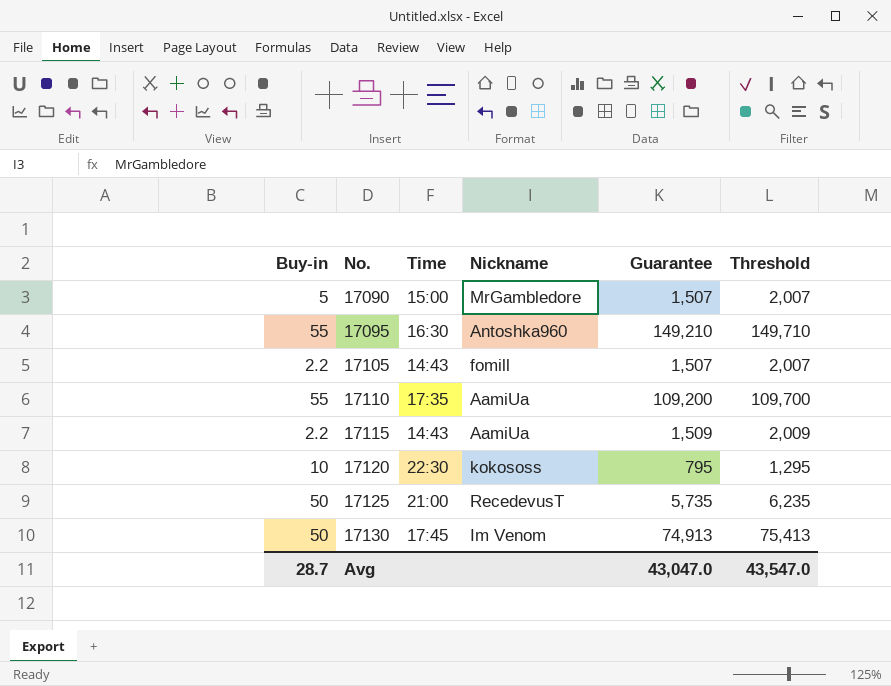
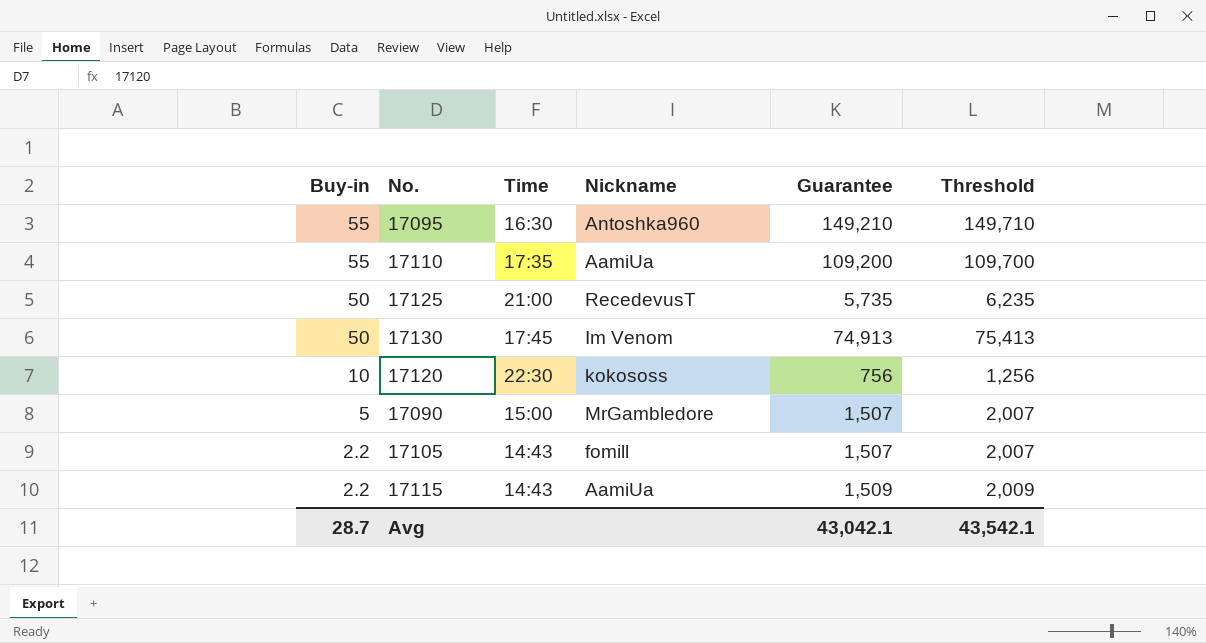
row order: No. ascending -> Buy-in descending
17120 | Guarantee: 795 -> 756
17120 | Threshold: 1,295 -> 1,256
Avg | Guarantee: 43,047.0 -> 43,042.1
Avg | Threshold: 43,547.0 -> 43,542.1

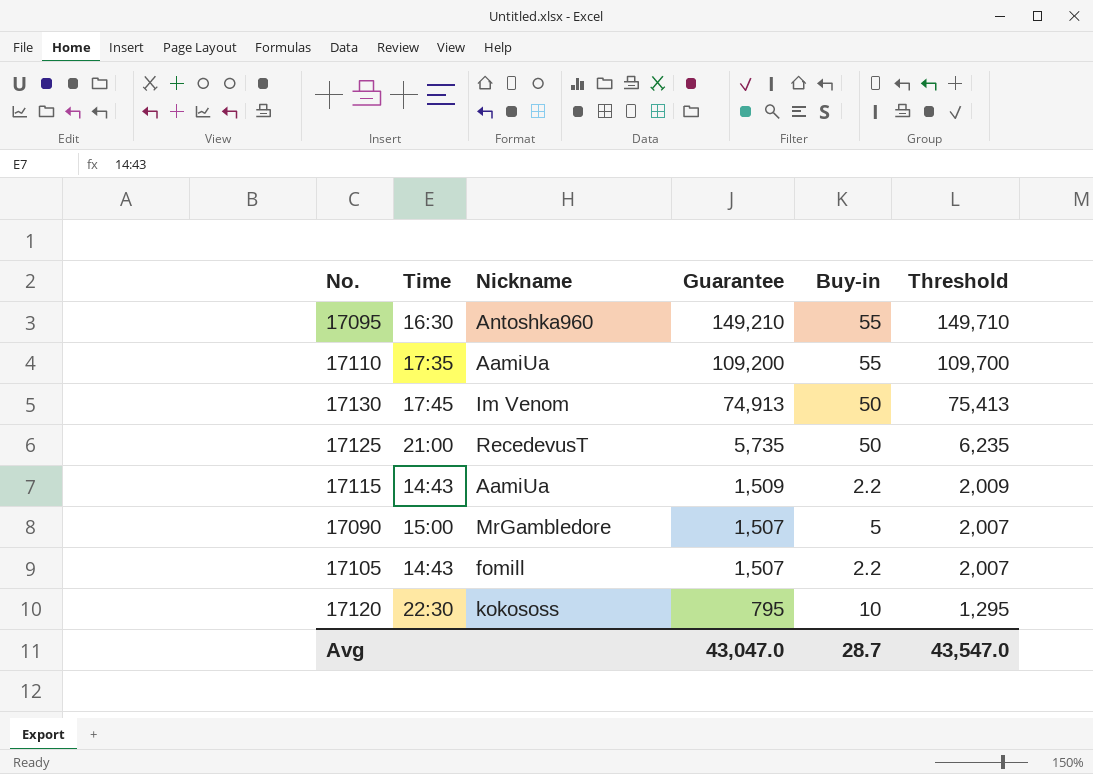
row order: Buy-in descending -> Guarantee descending
column Buy-in | position: 1 -> 5
17120 | Guarantee: 756 -> 795
17120 | Threshold: 1,256 -> 1,295
Avg | Guarantee: 43,042.1 -> 43,047.0
Avg | Threshold: 43,542.1 -> 43,547.0

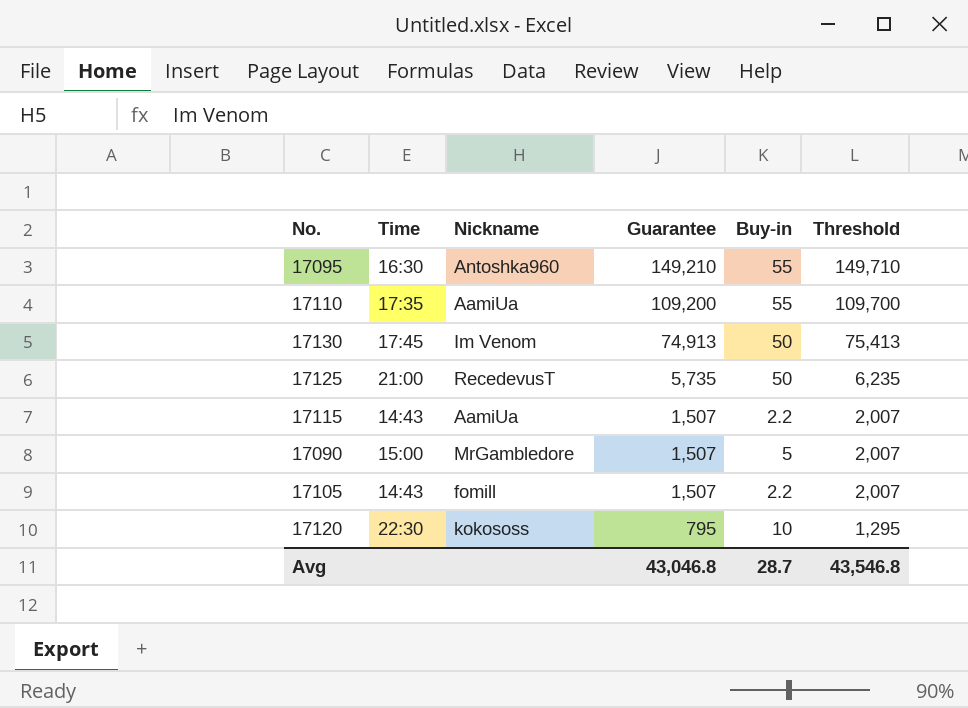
17115 | Guarantee: 1,509 -> 1,507
17115 | Threshold: 2,009 -> 2,007
Avg | Guarantee: 43,047.0 -> 43,046.8
Avg | Threshold: 43,547.0 -> 43,546.8

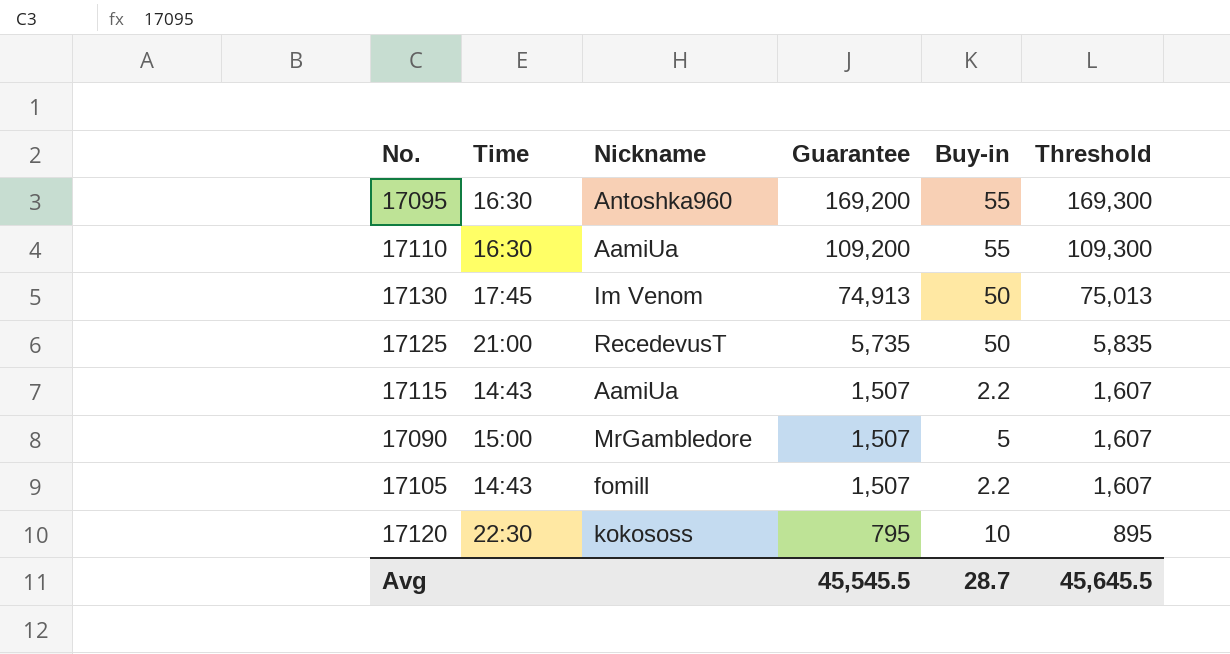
column Threshold | formula: [Guarantee] + 500 -> [Guarantee] + 100
17095 | Guarantee: 149,210 -> 169,200
17110 | Time: 17:35 -> 16:30
Avg | Guarantee: 43,046.8 -> 45,545.5
Avg | Threshold: 43,546.8 -> 45,645.5

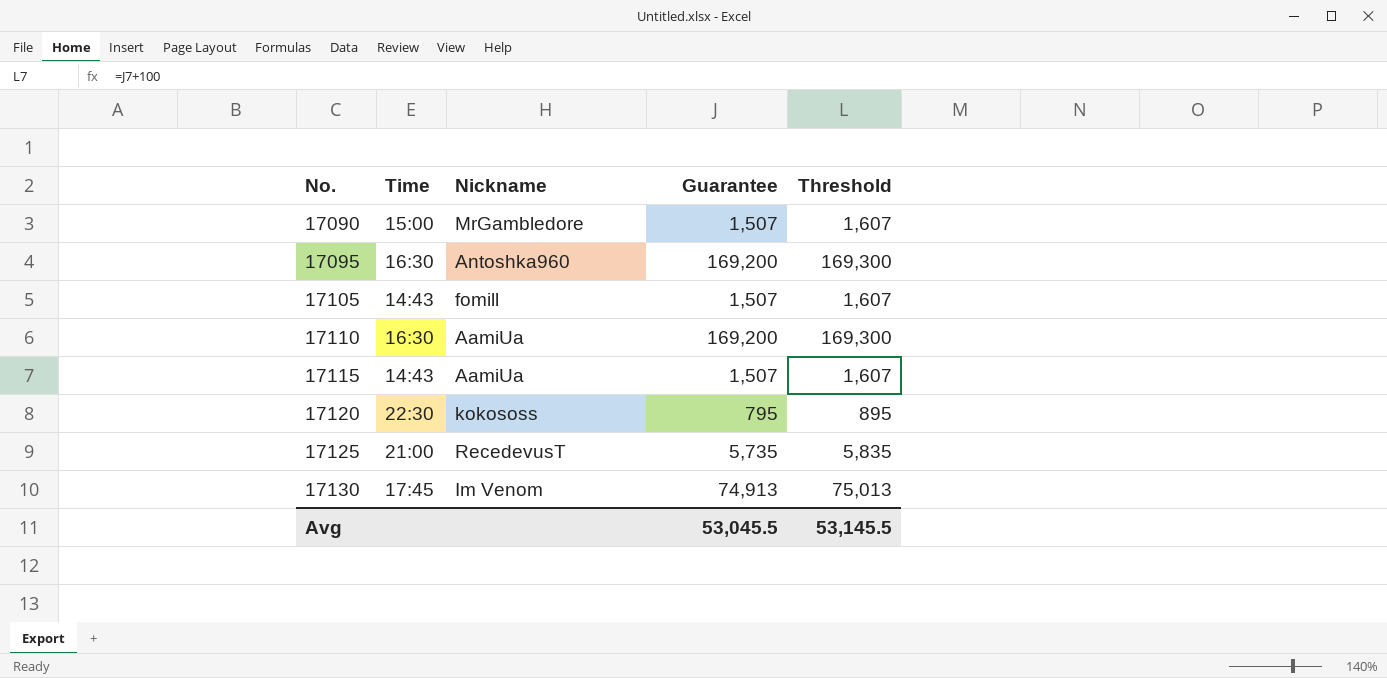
row order: Guarantee descending -> No. ascending
column Buy-in | position: 5 -> none
17110 | Guarantee: 109,200 -> 169,200
17110 | Threshold: 109,300 -> 169,300
Avg | Guarantee: 45,545.5 -> 53,045.5
Avg | Threshold: 45,645.5 -> 53,145.5

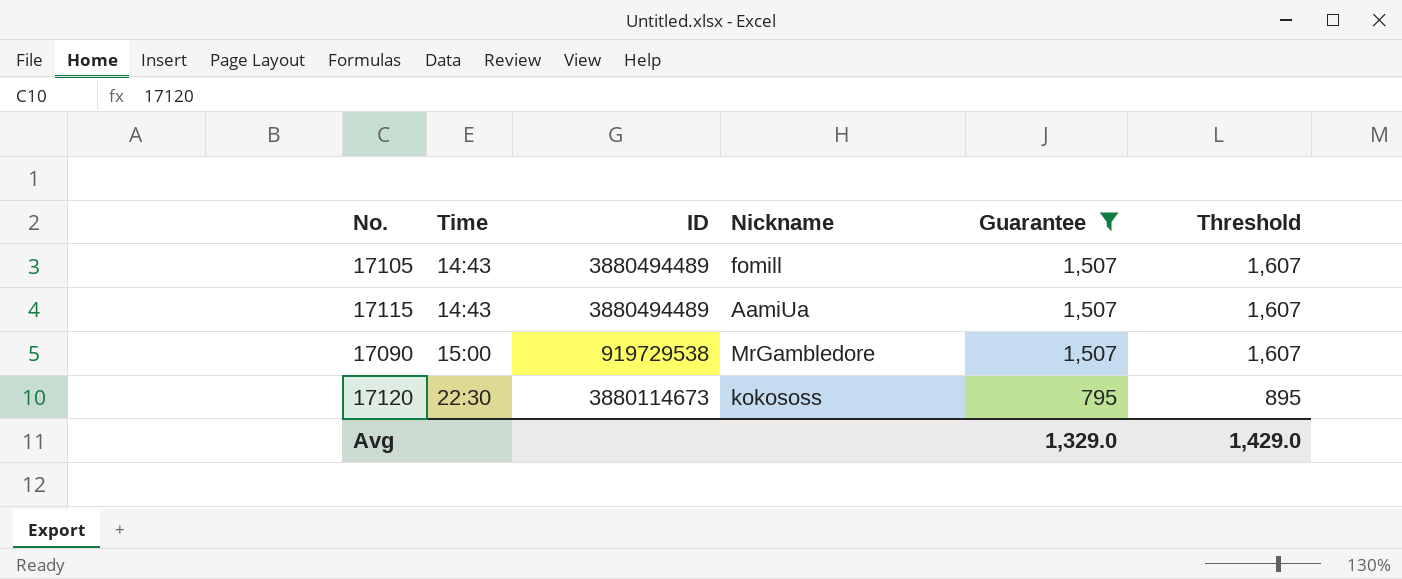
filter: none -> Guarantee <= 1,507
row order: No. ascending -> Time ascending
column ID | position: none -> 3
Avg | Guarantee: 53,045.5 -> 1,329.0
Avg | Threshold: 53,145.5 -> 1,429.0

